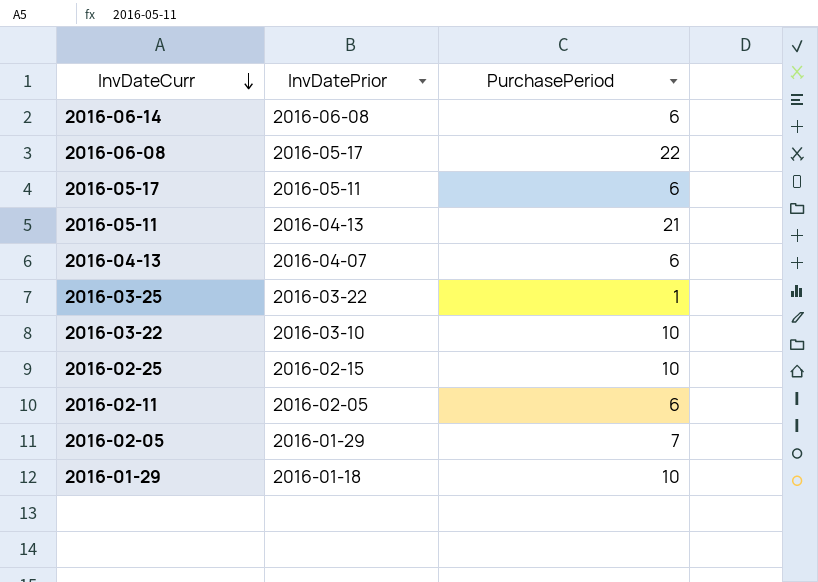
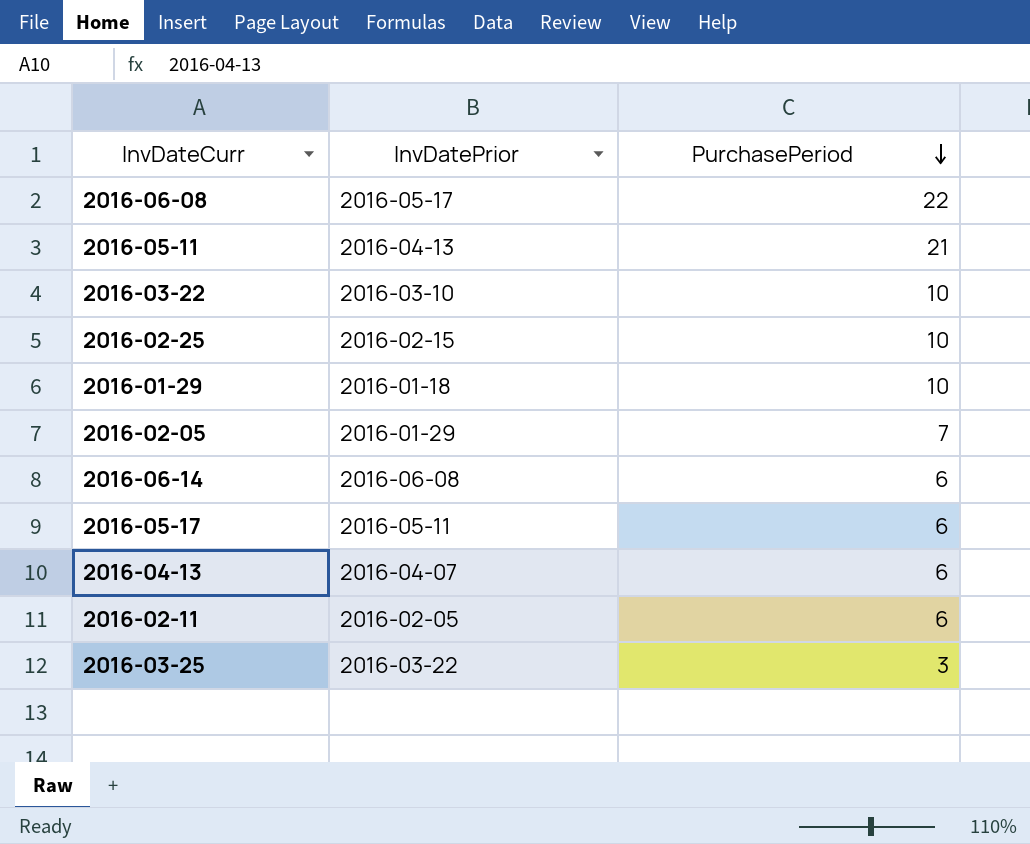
row order: InvDateCurr descending -> PurchasePeriod descending
2016-03-25 | PurchasePeriod: 1 -> 3

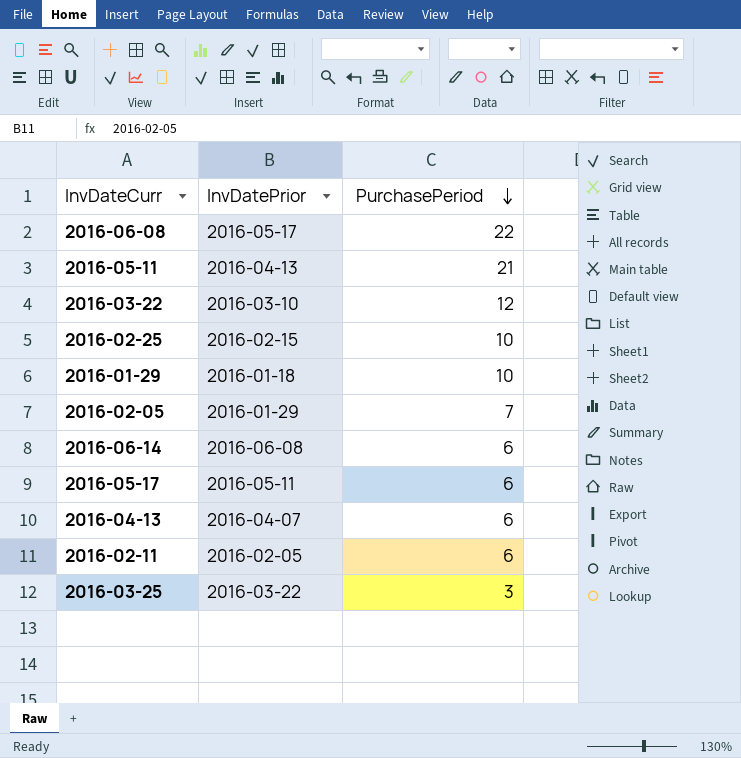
2016-03-22 | PurchasePeriod: 10 -> 12

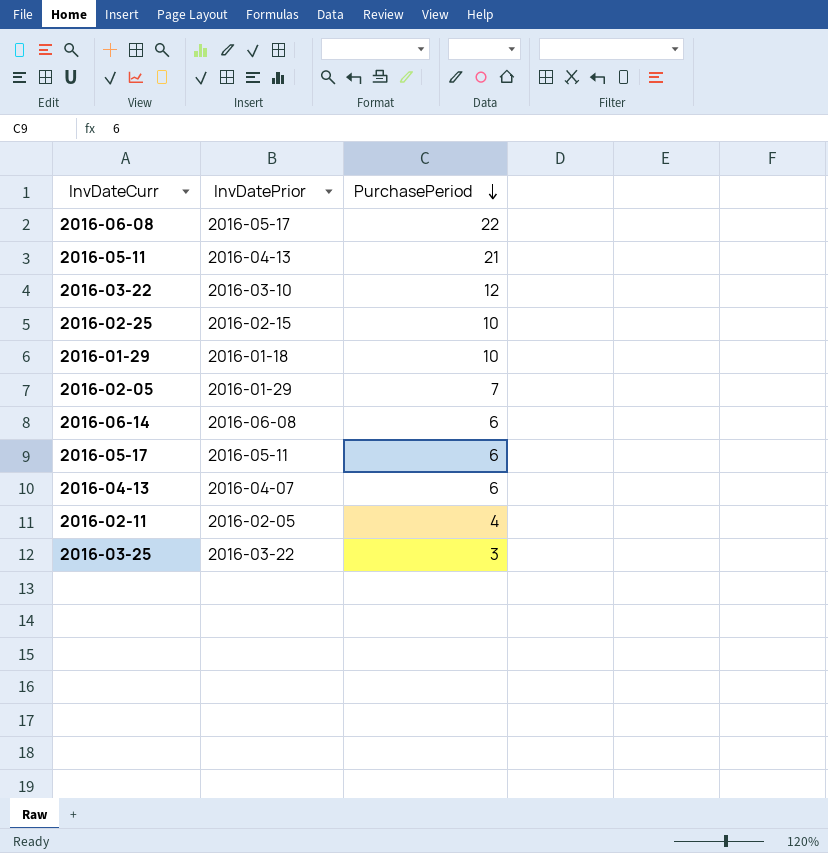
2016-02-11 | PurchasePeriod: 6 -> 4

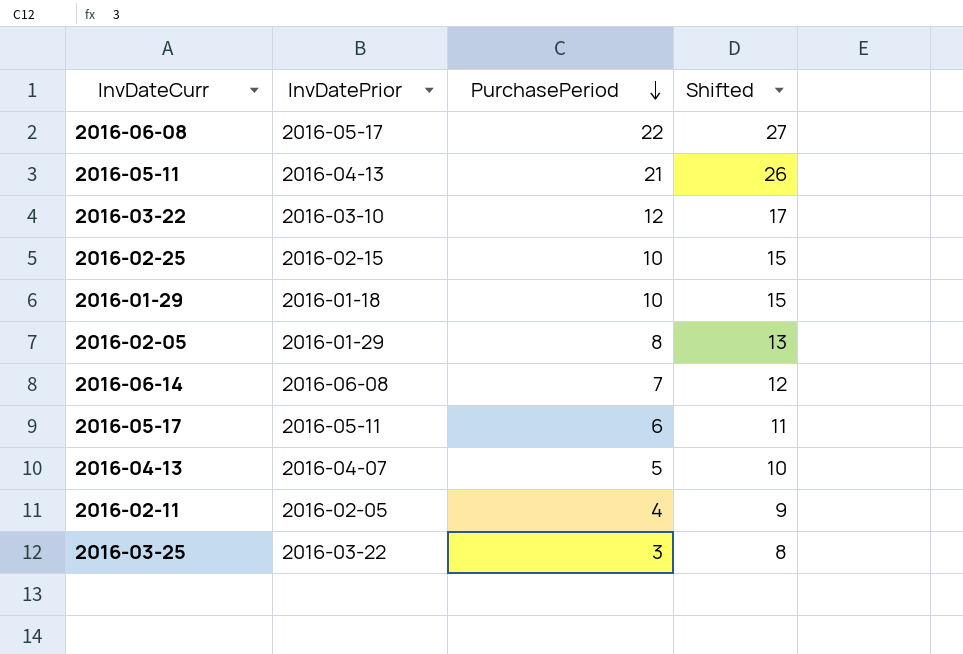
column Shifted | formula: none -> [PurchasePeriod] + 5
2016-02-05 | PurchasePeriod: 7 -> 8
2016-06-14 | PurchasePeriod: 6 -> 7
2016-04-13 | PurchasePeriod: 6 -> 5

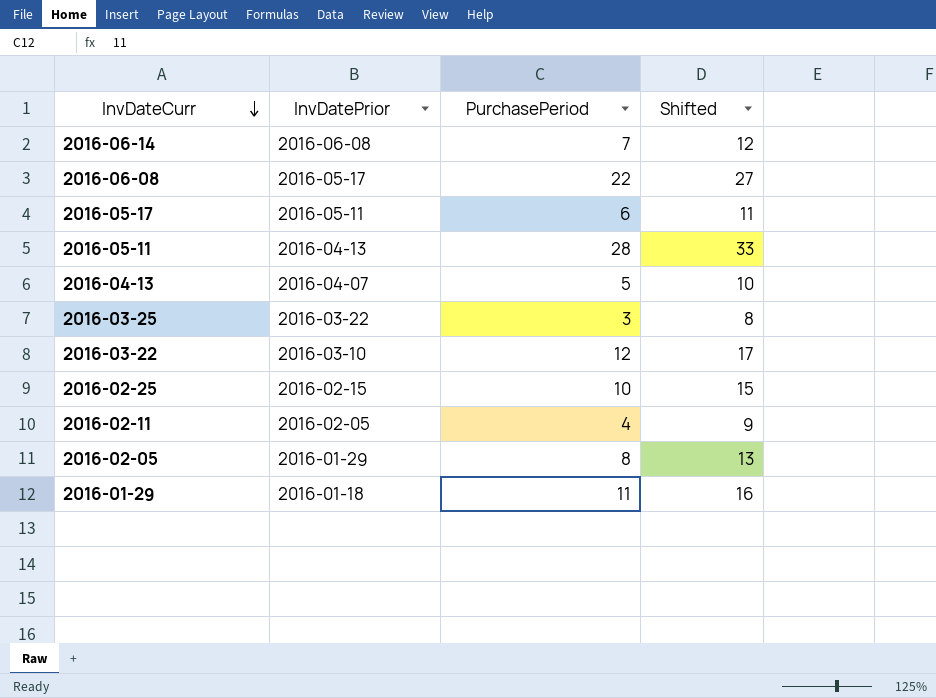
row order: PurchasePeriod descending -> InvDateCurr descending
2016-05-11 | PurchasePeriod: 21 -> 28
2016-05-11 | Shifted: 26 -> 33
2016-01-29 | PurchasePeriod: 10 -> 11
2016-01-29 | Shifted: 15 -> 16

